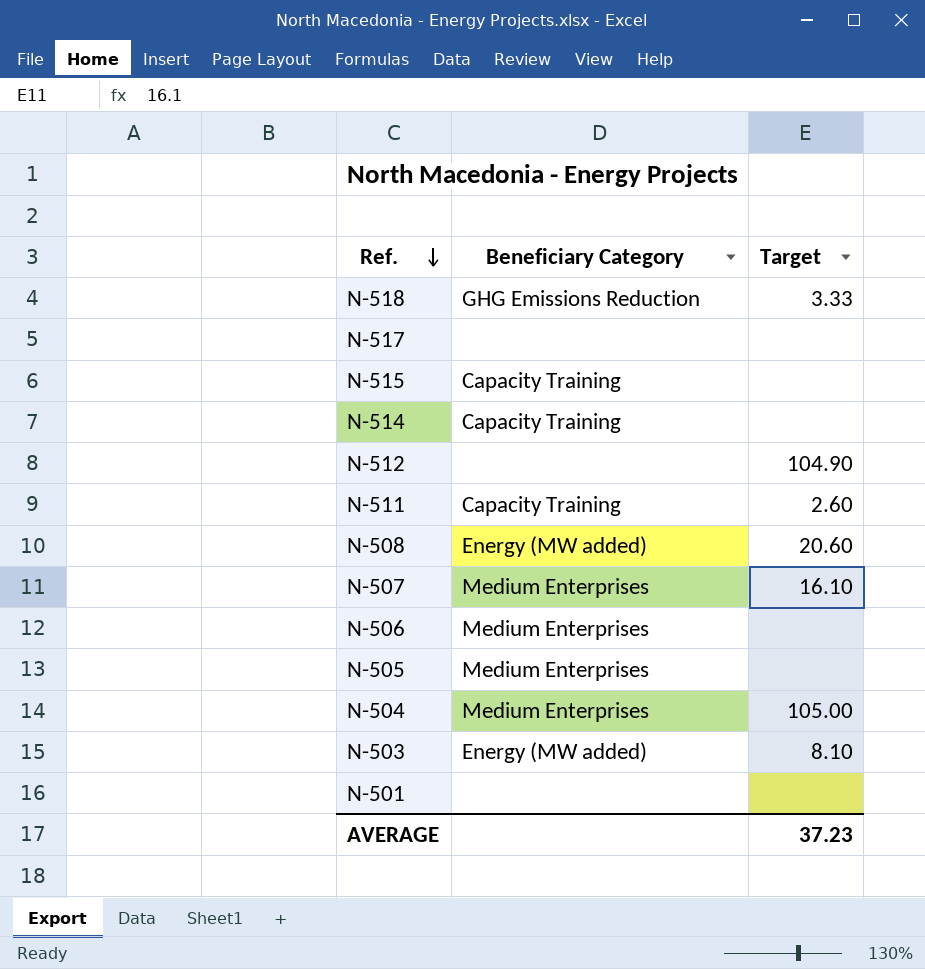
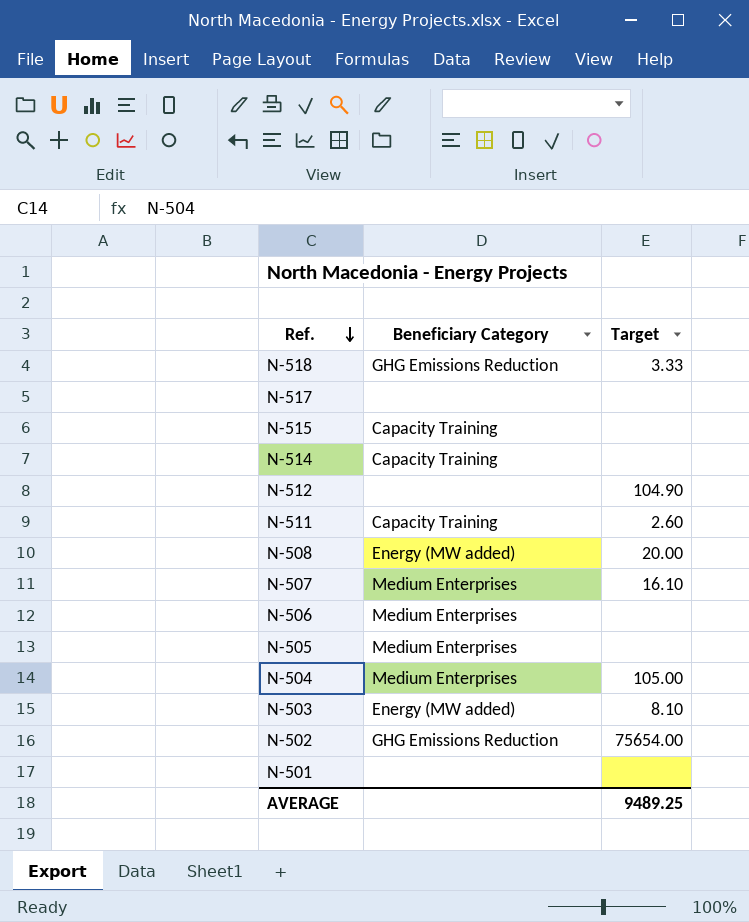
N-508 | Target: 20.60 -> 20.00
row N-502: none -> GHG Emissions Reduction | 75654.00
AVERAGE | Target: 37.23 -> 9489.25

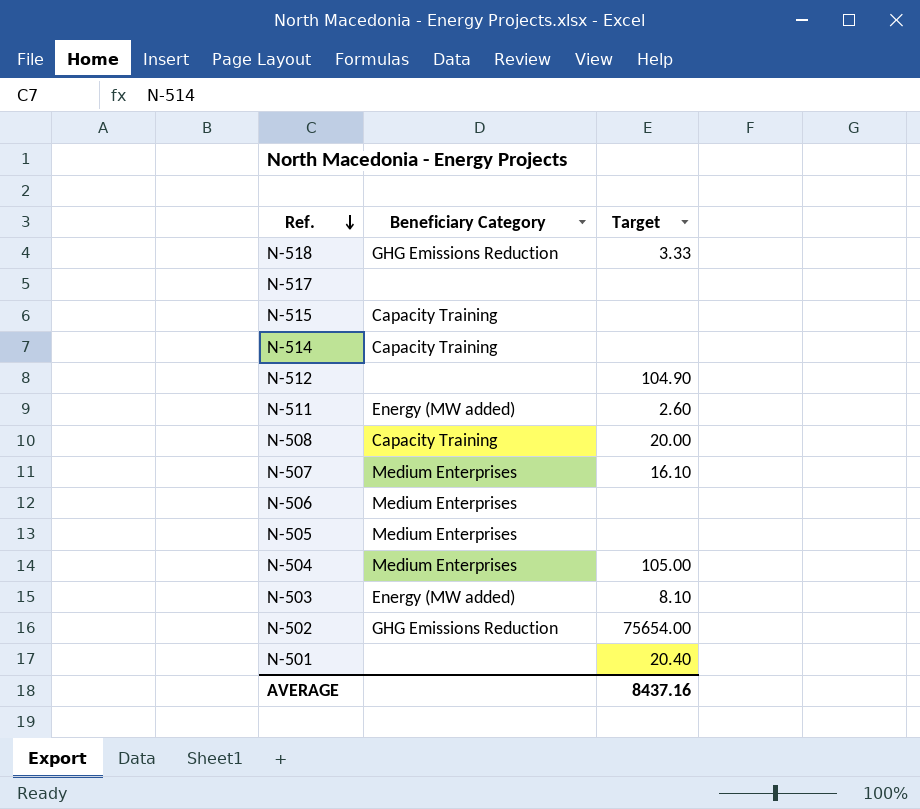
N-511 | Beneficiary Category: Capacity Training -> Energy (MW added)
N-508 | Beneficiary Category: Energy (MW added) -> Capacity Training
N-501 | Target: none -> 20.40
AVERAGE | Target: 9489.25 -> 8437.16

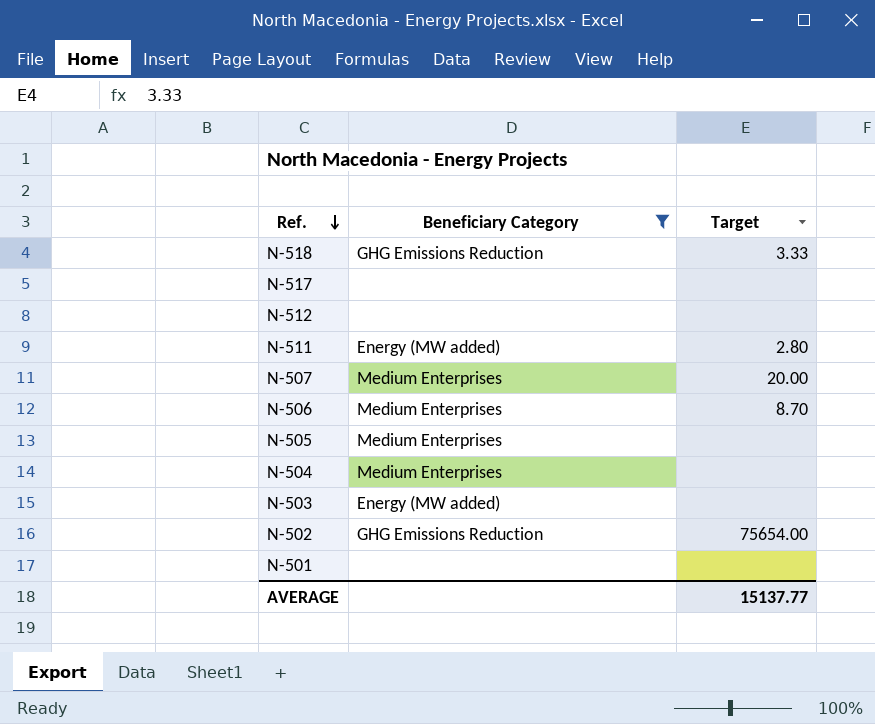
filter: none -> Beneficiary Category != Capacity Training
N-512 | Target: 104.90 -> none
N-511 | Target: 2.60 -> 2.80
N-507 | Target: 16.10 -> 20.00
N-506 | Target: none -> 8.70
N-504 | Target: 105.00 -> none
N-503 | Target: 8.10 -> none
N-501 | Target: 20.40 -> none
AVERAGE | Target: 8437.16 -> 15137.77

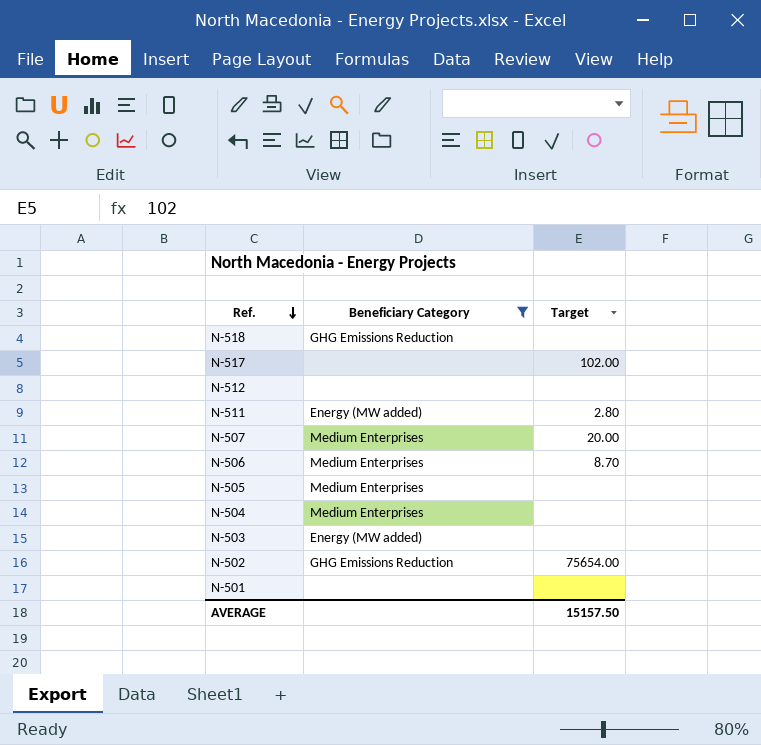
N-518 | Target: 3.33 -> none
N-517 | Target: none -> 102.00
AVERAGE | Target: 15137.77 -> 15157.50

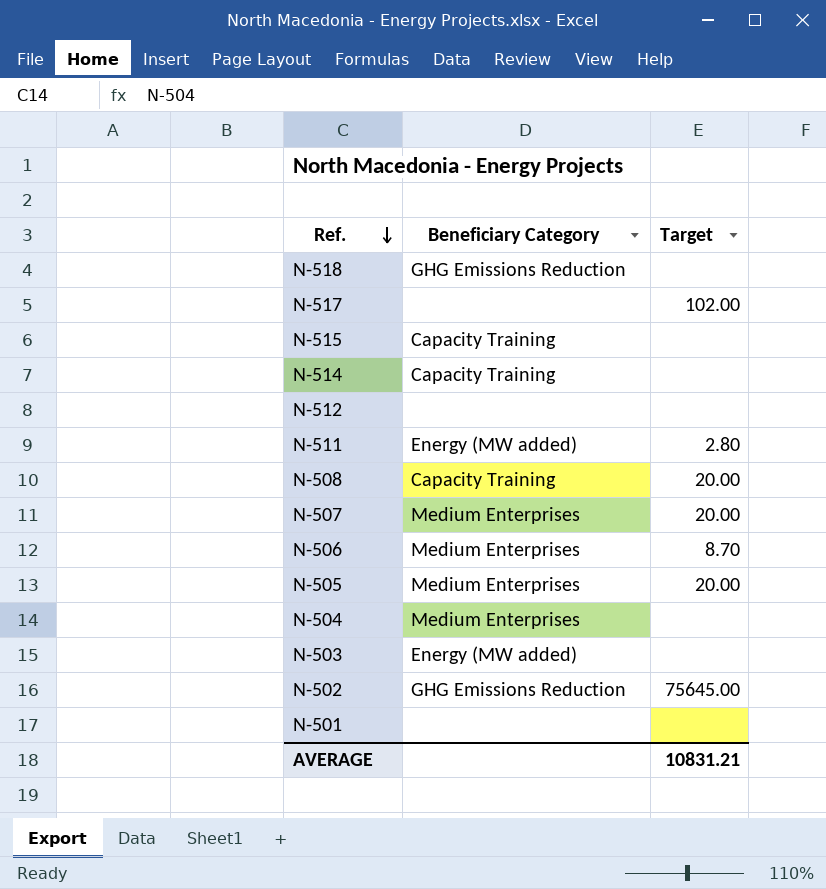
filter: Beneficiary Category != Capacity Training -> none
N-505 | Target: none -> 20.00
N-502 | Target: 75654.00 -> 75645.00
AVERAGE | Target: 15157.50 -> 10831.21

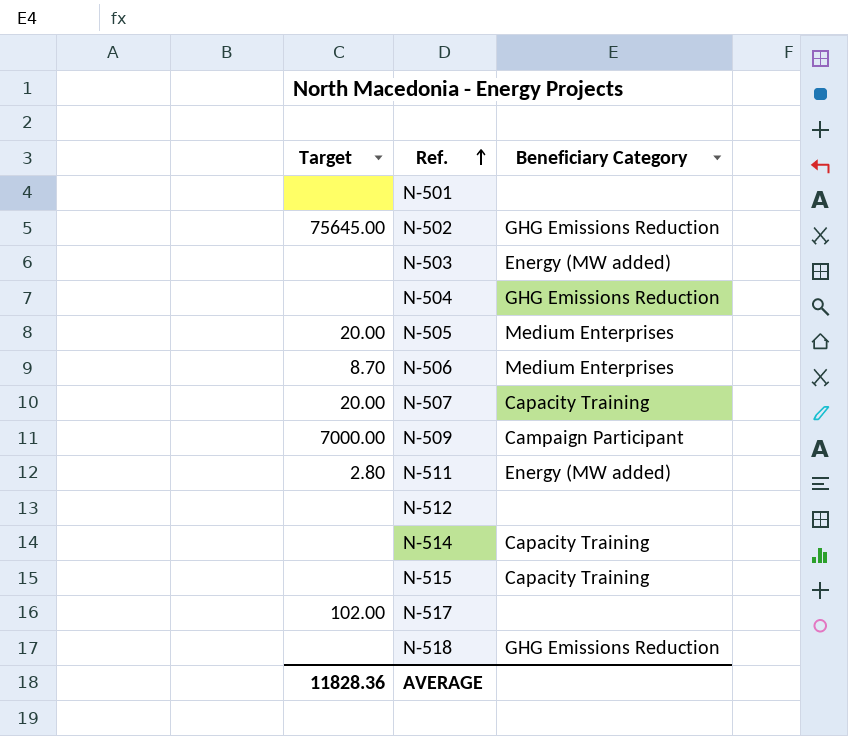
row order: Ref. descending -> Ref. ascending
column Target | position: 3 -> 1
row N-508: Capacity Training | 20.00 -> none
N-504 | Beneficiary Category: Medium Enterprises -> GHG Emissions Reduction
N-507 | Beneficiary Category: Medium Enterprises -> Capacity Training
row N-509: none -> 7000.00 | Campaign Participant
AVERAGE | Target: 10831.21 -> 11828.36

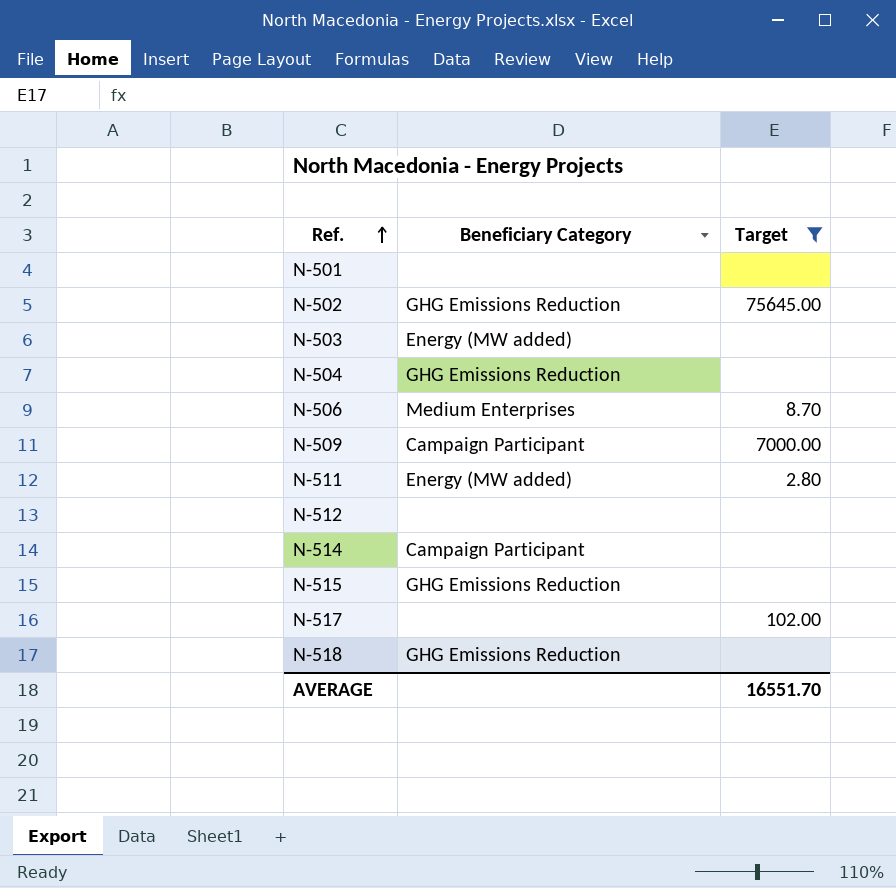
filter: none -> Target != 20.00
column Target | position: 1 -> 3
N-514 | Beneficiary Category: Capacity Training -> Campaign Participant
N-515 | Beneficiary Category: Capacity Training -> GHG Emissions Reduction
AVERAGE | Target: 11828.36 -> 16551.70

